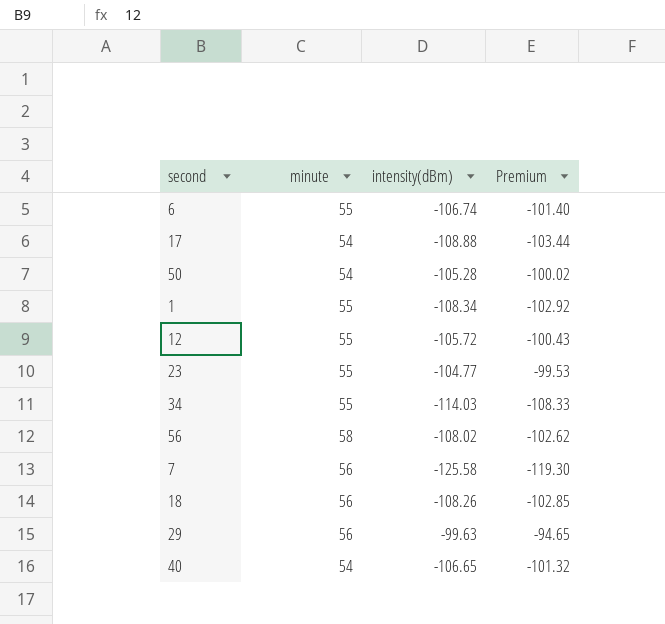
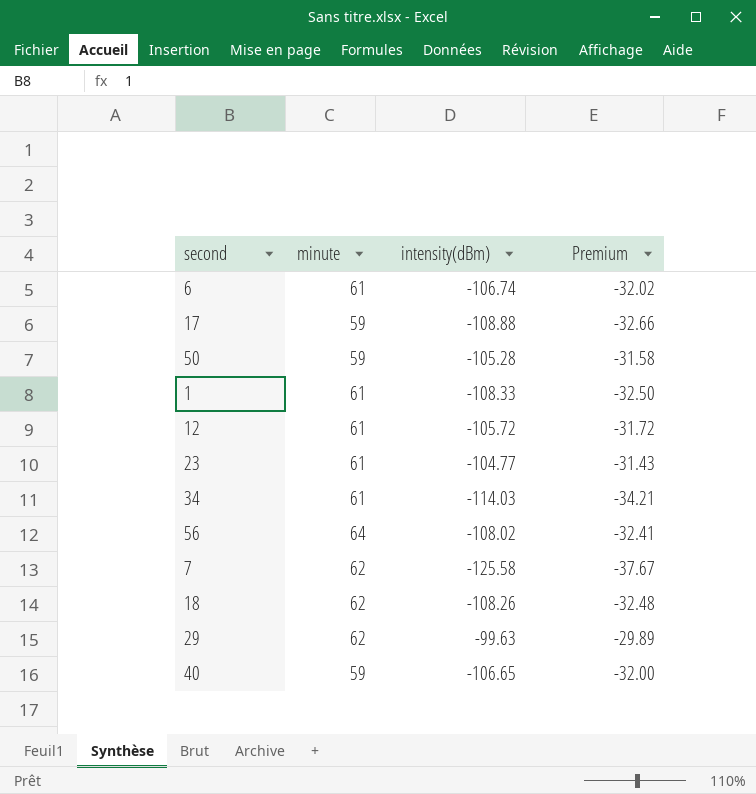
column Premium | formula: [intensity(dBm)] * 0.95 -> [intensity(dBm)] * 0.3
6 | minute: 55 -> 61
17 | minute: 54 -> 59
50 | minute: 54 -> 59
1 | minute: 55 -> 61
1 | intensity(dBm): -108.34 -> -108.33
12 | minute: 55 -> 61
23 | minute: 55 -> 61
34 | minute: 55 -> 61
56 | minute: 58 -> 64
7 | minute: 56 -> 62
18 | minute: 56 -> 62
29 | minute: 56 -> 62
40 | minute: 54 -> 59

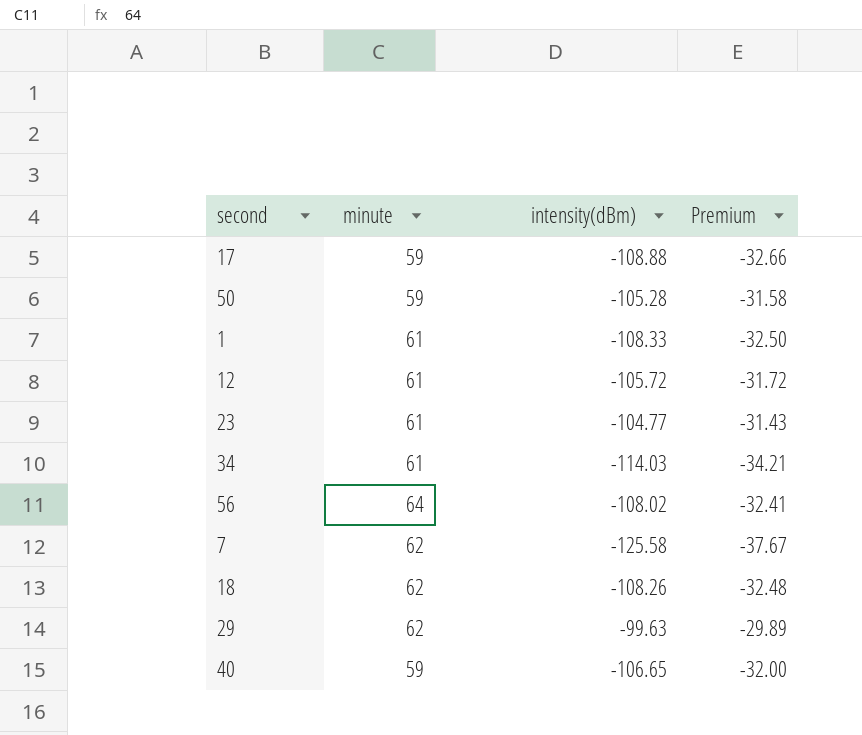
row 6: 61 | -106.74 | -32.02 -> none

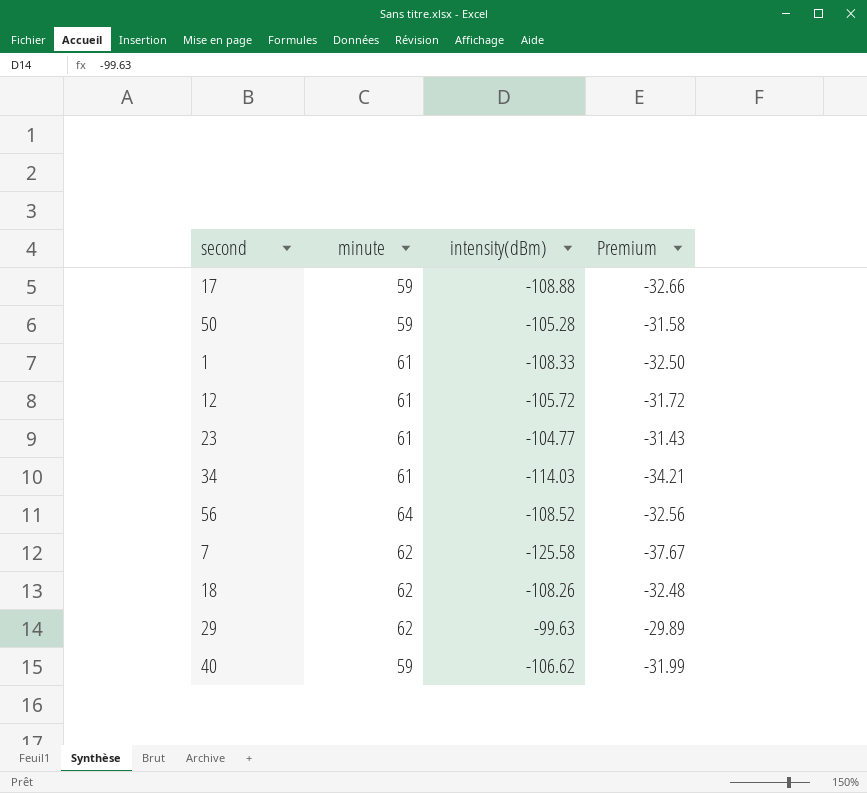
56 | intensity(dBm): -108.02 -> -108.52
56 | Premium: -32.41 -> -32.56
40 | intensity(dBm): -106.65 -> -106.62
40 | Premium: -32.00 -> -31.99

